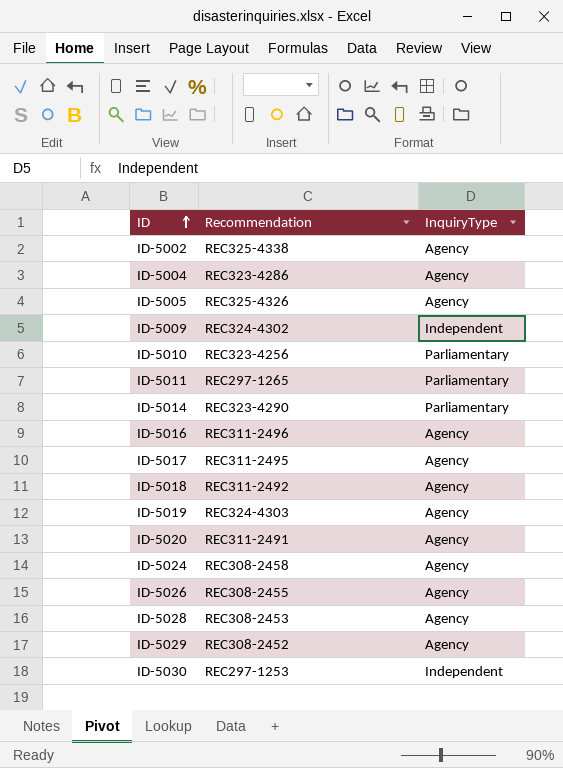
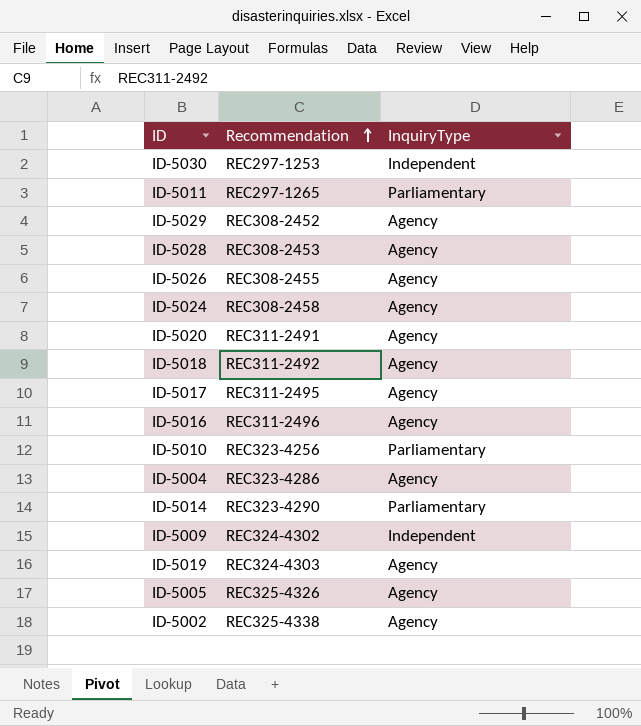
row order: ID ascending -> Recommendation ascending

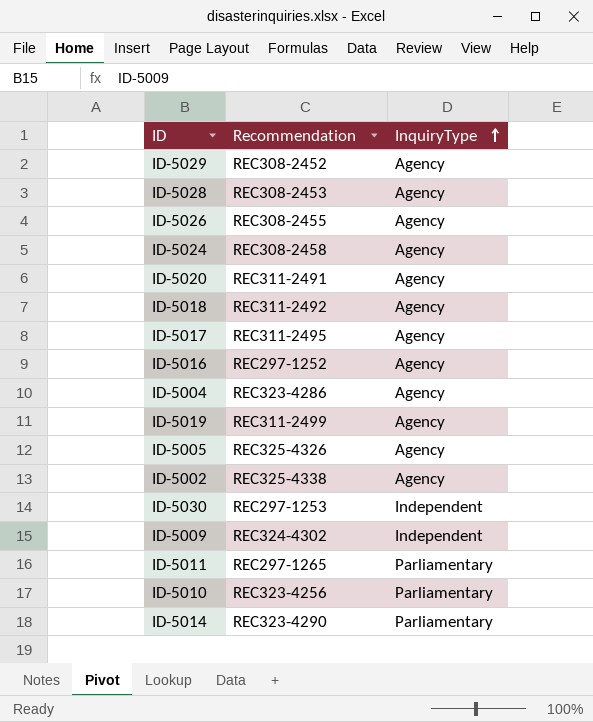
row order: Recommendation ascending -> InquiryType ascending
ID-5016 | Recommendation: REC311-2496 -> REC297-1252
ID-5019 | Recommendation: REC324-4303 -> REC311-2499

